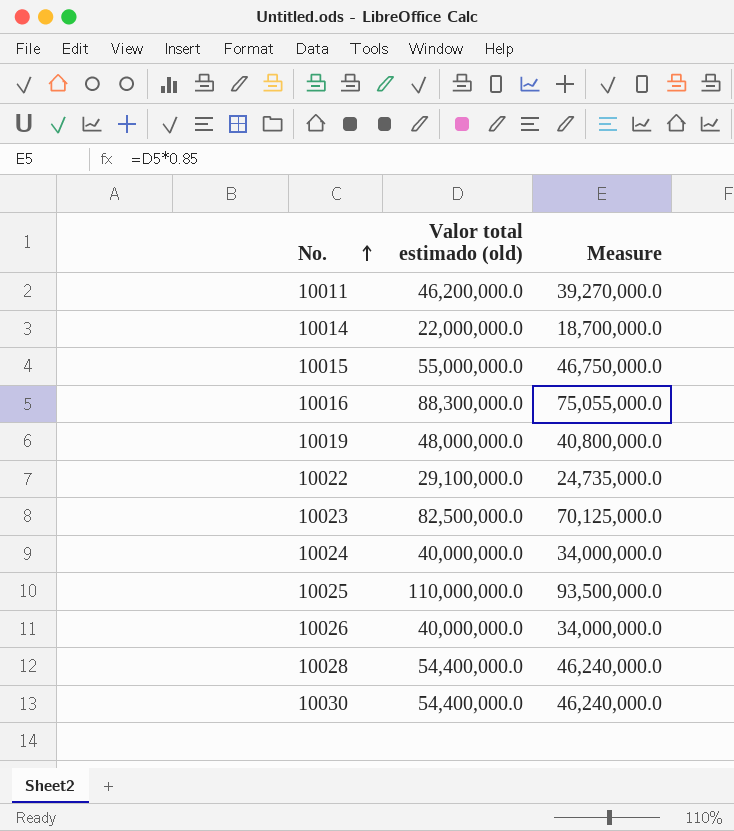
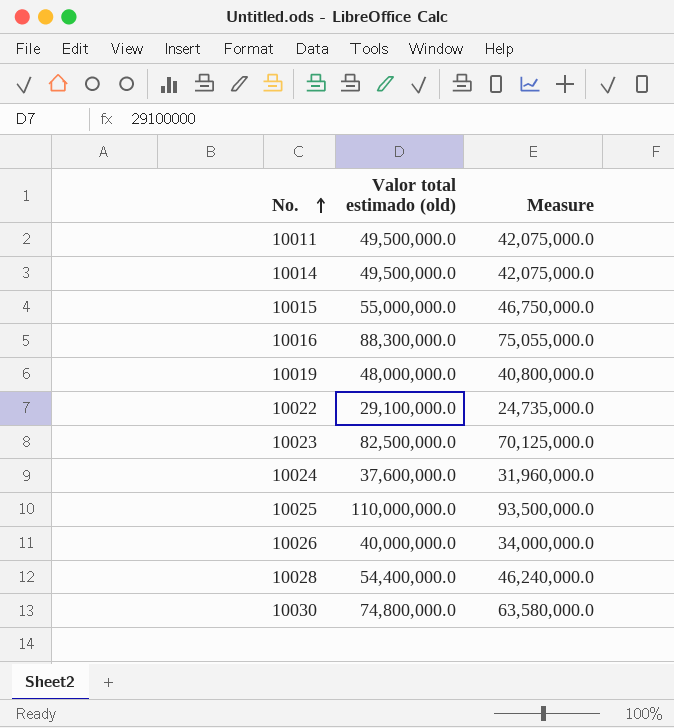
10011 | Valor total estimado (old): 46,200,000.0 -> 49,500,000.0
10011 | Measure: 39,270,000.0 -> 42,075,000.0
10014 | Valor total estimado (old): 22,000,000.0 -> 49,500,000.0
10014 | Measure: 18,700,000.0 -> 42,075,000.0
10024 | Valor total estimado (old): 40,000,000.0 -> 37,600,000.0
10024 | Measure: 34,000,000.0 -> 31,960,000.0
10030 | Valor total estimado (old): 54,400,000.0 -> 74,800,000.0
10030 | Measure: 46,240,000.0 -> 63,580,000.0

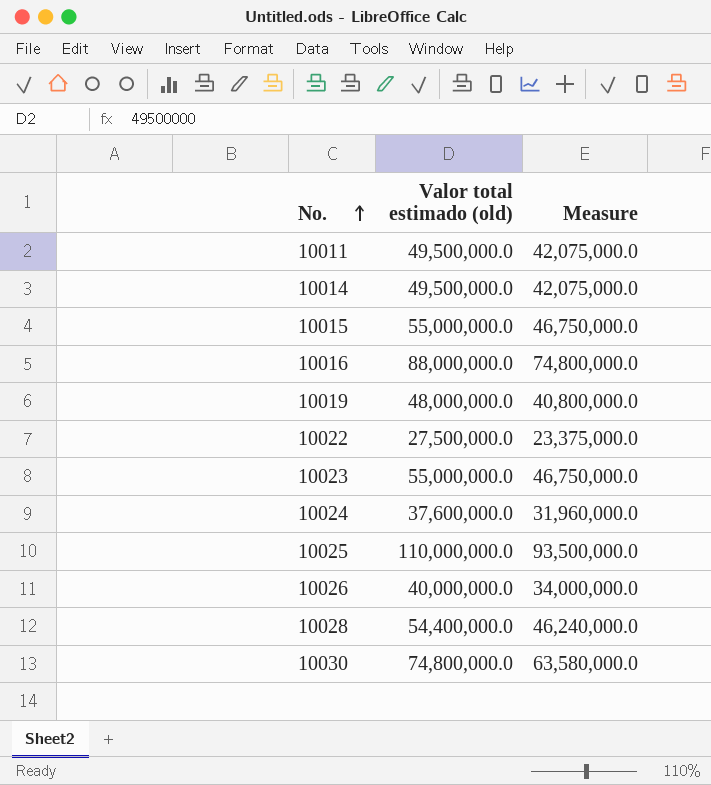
10016 | Valor total estimado (old): 88,300,000.0 -> 88,000,000.0
10016 | Measure: 75,055,000.0 -> 74,800,000.0
10022 | Valor total estimado (old): 29,100,000.0 -> 27,500,000.0
10022 | Measure: 24,735,000.0 -> 23,375,000.0
10023 | Valor total estimado (old): 82,500,000.0 -> 55,000,000.0
10023 | Measure: 70,125,000.0 -> 46,750,000.0

